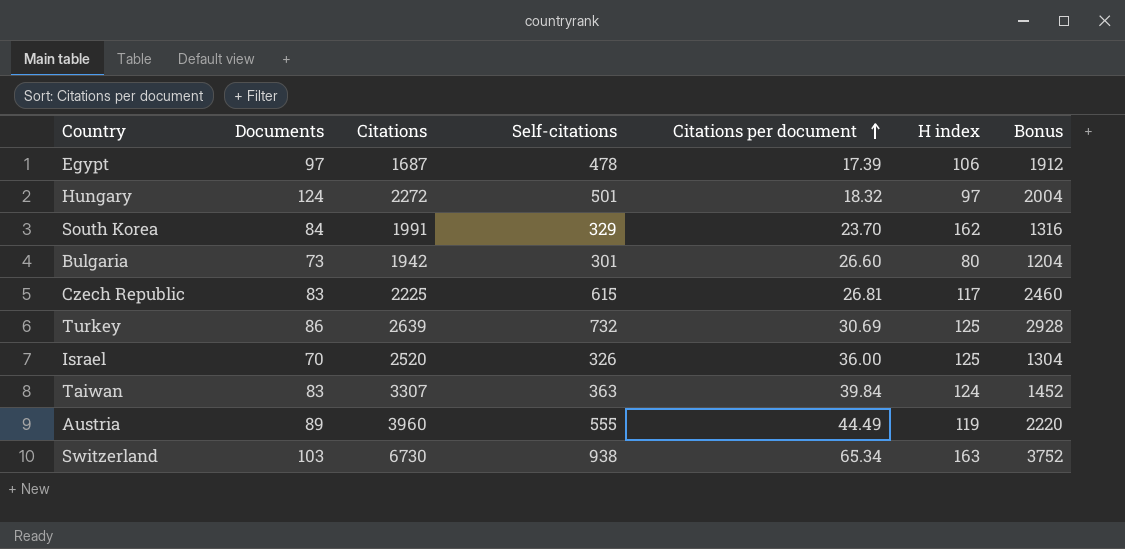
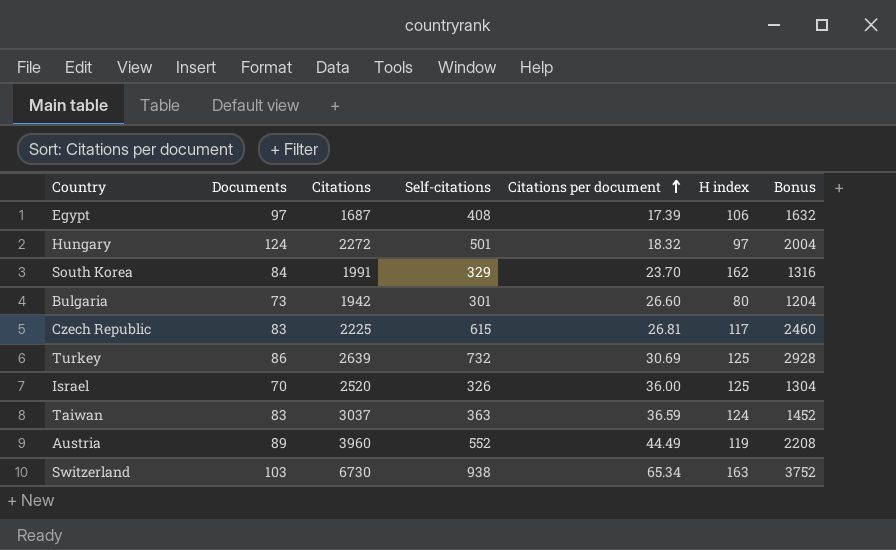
Egypt | Self-citations: 478 -> 408
Egypt | Bonus: 1912 -> 1632
Taiwan | Citations: 3307 -> 3037
Taiwan | Citations per document: 39.84 -> 36.59
Austria | Self-citations: 555 -> 552
Austria | Bonus: 2220 -> 2208

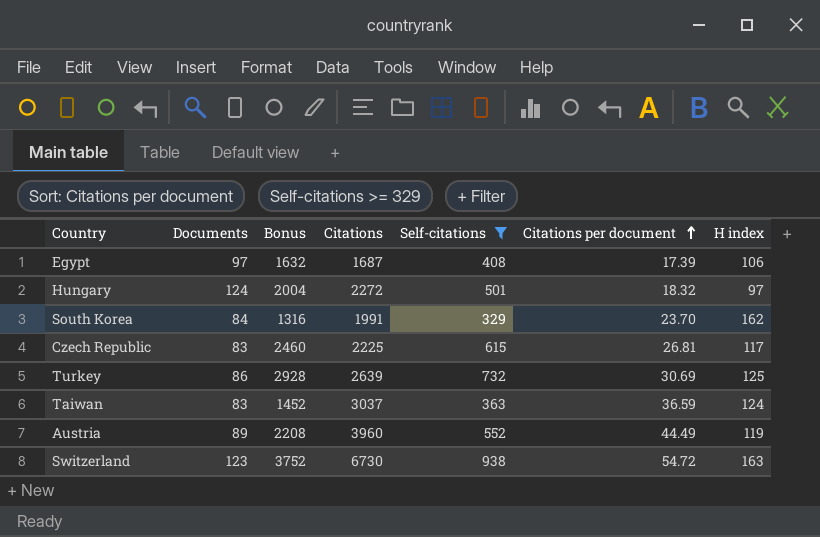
filter: none -> Self-citations >= 329
column Bonus | position: 7 -> 3
Switzerland | Documents: 103 -> 123
Switzerland | Citations per document: 65.34 -> 54.72

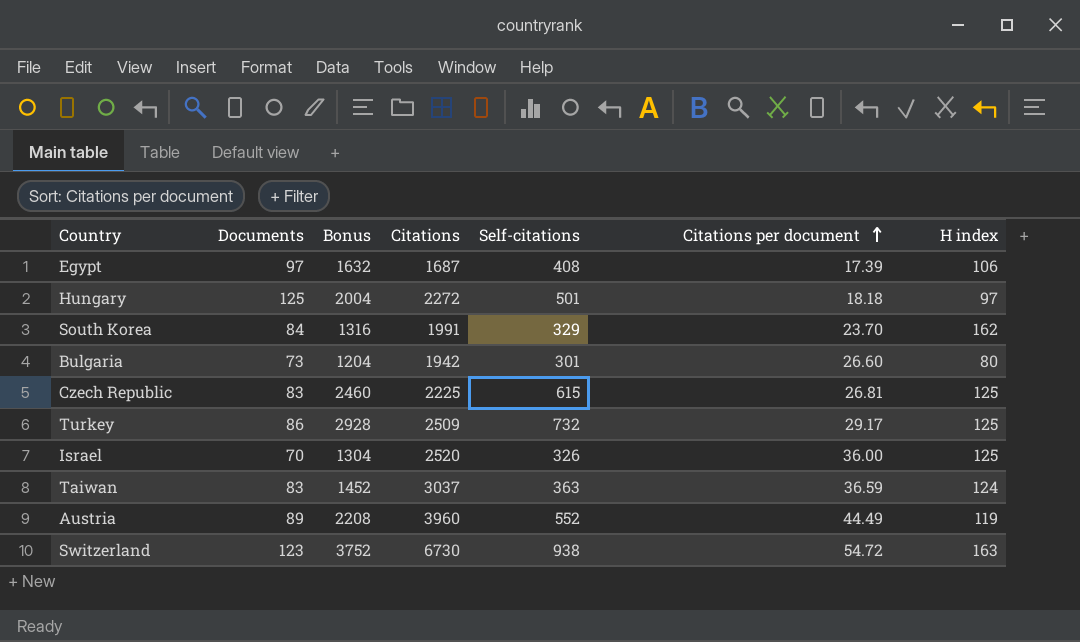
filter: Self-citations >= 329 -> none
Hungary | Documents: 124 -> 125
Hungary | Citations per document: 18.32 -> 18.18
Czech Republic | H index: 117 -> 125
Turkey | Citations: 2639 -> 2509
Turkey | Citations per document: 30.69 -> 29.17

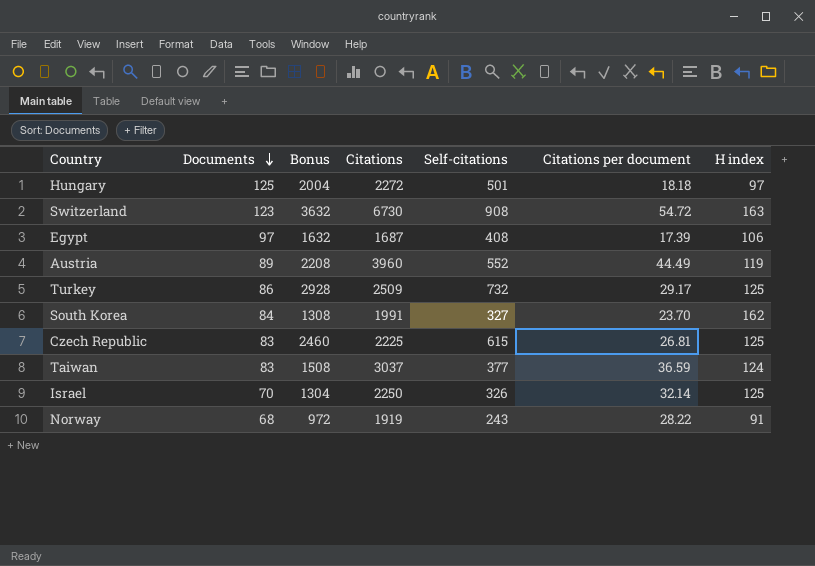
row order: Citations per document ascending -> Documents descending
row Bulgaria: 73 | 1204 | 1942 | 301 | 26.60 | 80 -> none
Switzerland | Bonus: 3752 -> 3632
Switzerland | Self-citations: 938 -> 908
South Korea | Bonus: 1316 -> 1308
South Korea | Self-citations: 329 -> 327
Taiwan | Bonus: 1452 -> 1508
Taiwan | Self-citations: 363 -> 377
Israel | Citations: 2520 -> 2250
Israel | Citations per document: 36.00 -> 32.14
row Norway: none -> 68 | 972 | 1919 | 243 | 28.22 | 91

